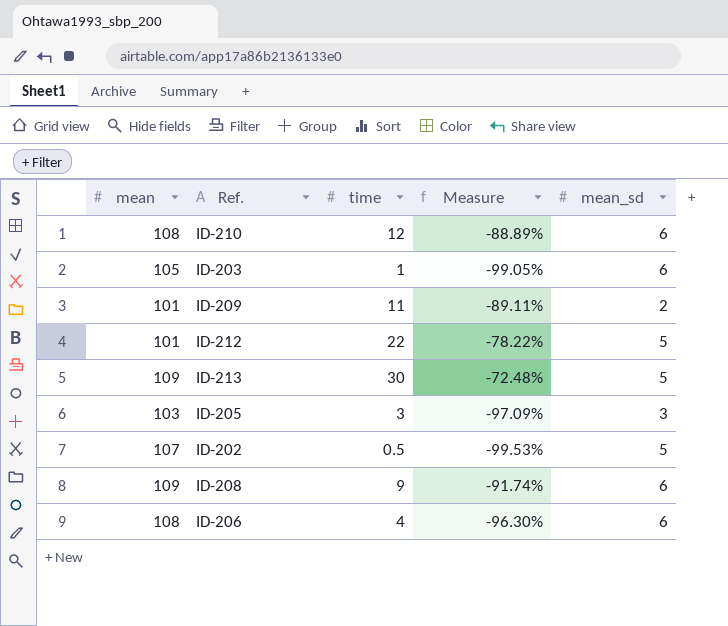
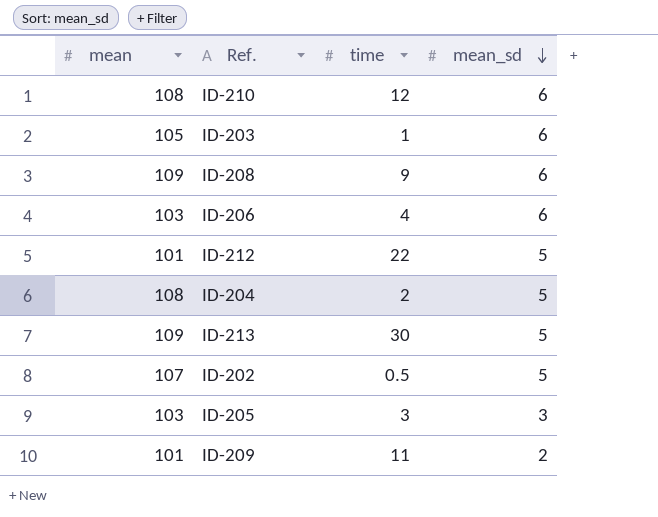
row order: none -> mean_sd descending
column Measure | formula: ([time] - [mean]) / [mean] -> none
ID-206 | mean: 108 -> 103
row ID-204: none -> 108 | 2 | 5

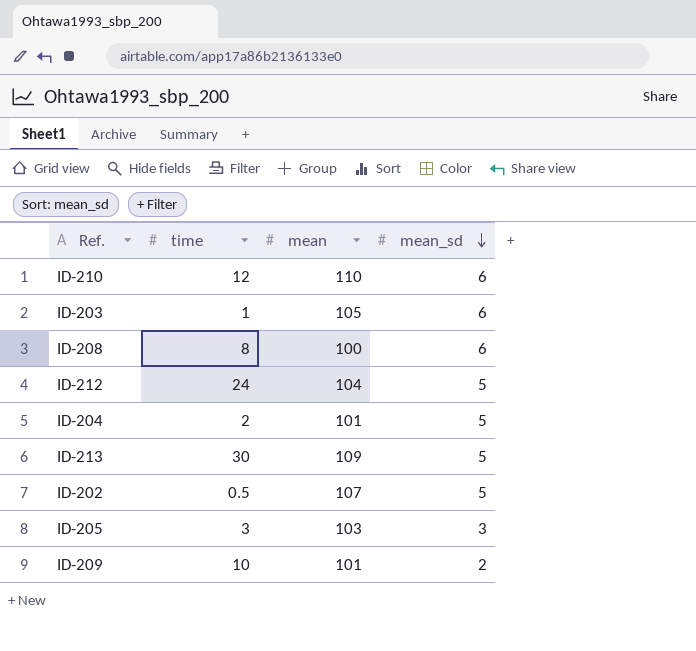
column mean | position: 1 -> 3
row ID-206: 103 | 4 | 6 -> none
ID-210 | mean: 108 -> 110
ID-208 | time: 9 -> 8
ID-208 | mean: 109 -> 100
ID-212 | time: 22 -> 24
ID-212 | mean: 101 -> 104
ID-204 | mean: 108 -> 101
ID-209 | time: 11 -> 10

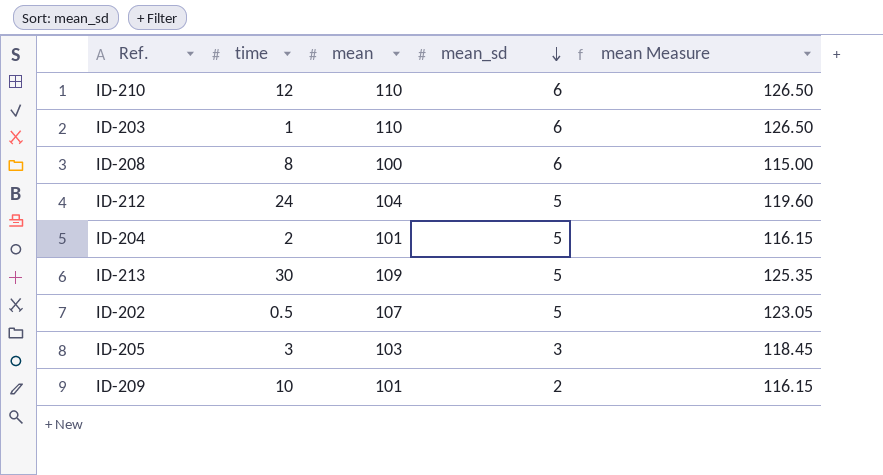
column mean Measure | formula: none -> [mean] * 1.15
ID-203 | mean: 105 -> 110

